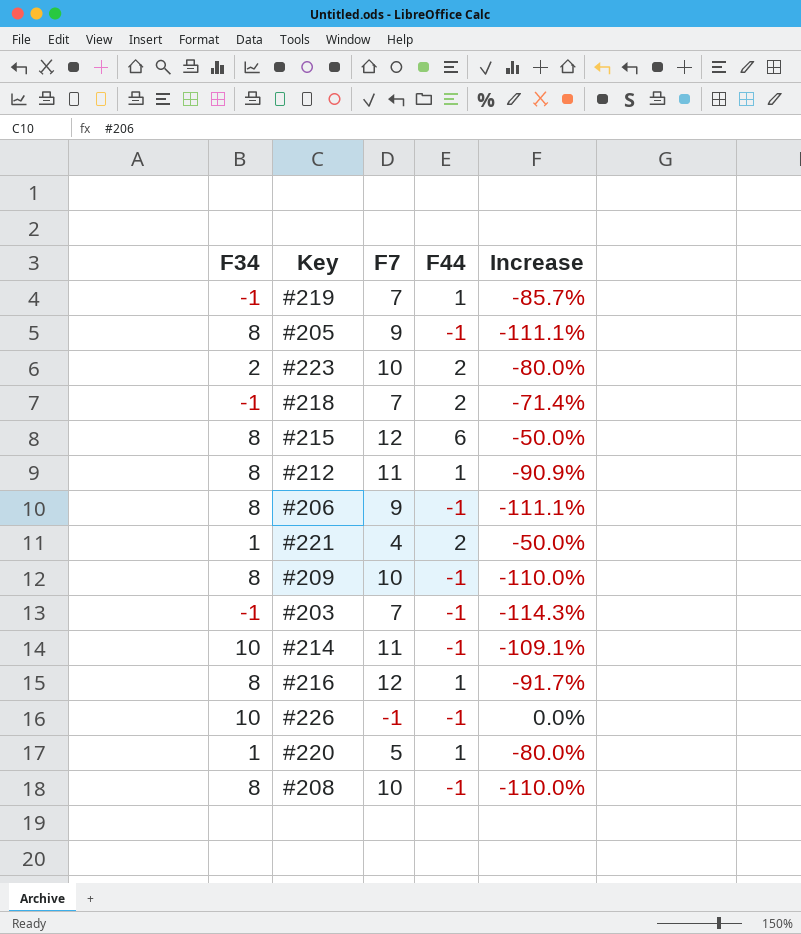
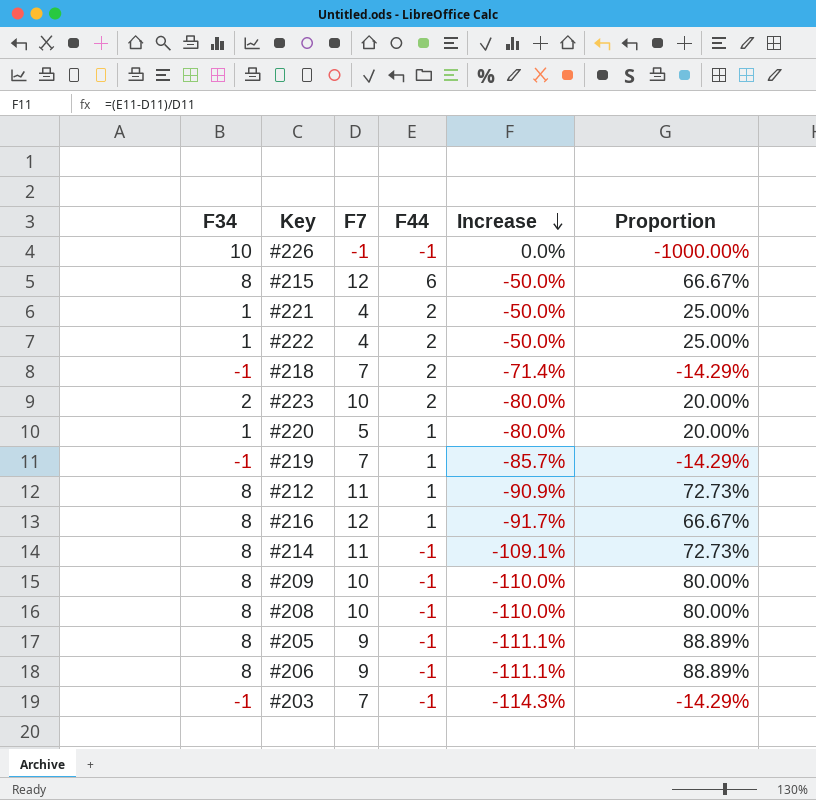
row order: none -> Increase descending
column Proportion | formula: none -> [F34] / [F7]
row #222: none -> 1 | 4 | 2 | -50.0% | 25.00%
#214 | F34: 10 -> 8

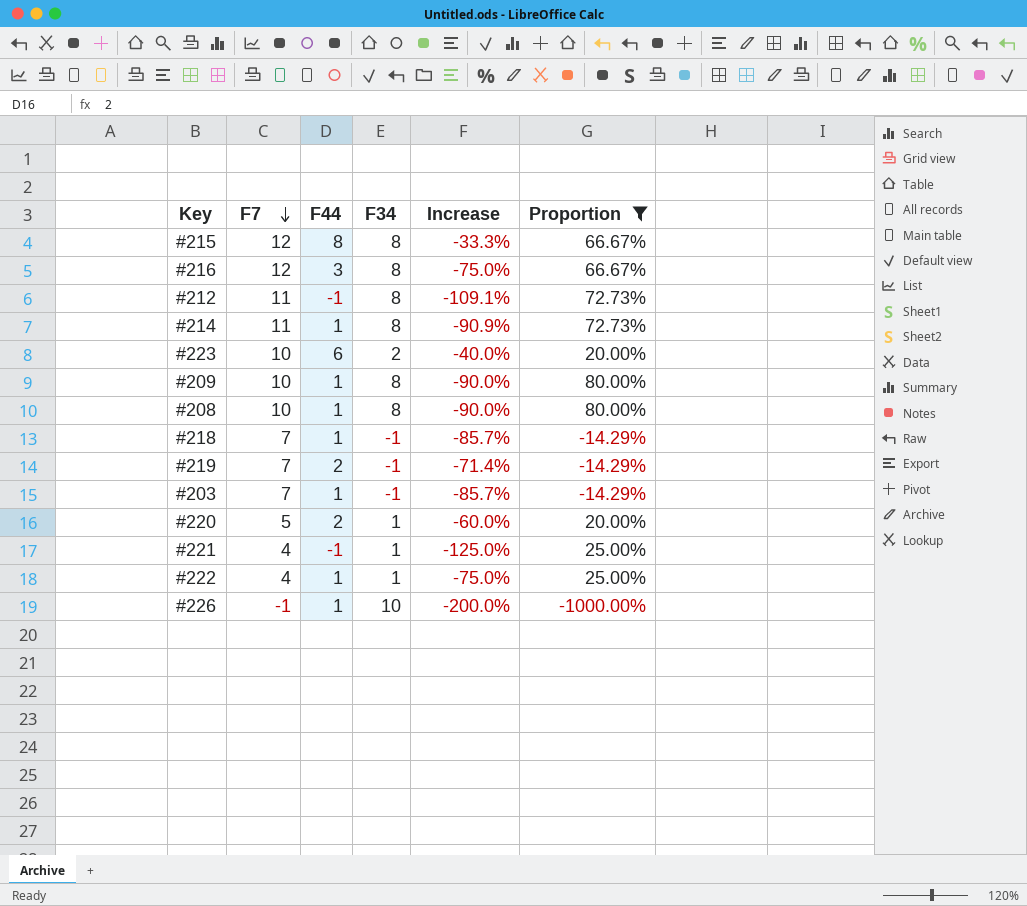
filter: none -> Proportion != 88.89%
row order: Increase descending -> F7 descending
column F34 | position: 1 -> 4
#215 | F44: 6 -> 8
#215 | Increase: -50.0% -> -33.3%
#216 | F44: 1 -> 3
#216 | Increase: -91.7% -> -75.0%
#212 | F44: 1 -> -1
#212 | Increase: -90.9% -> -109.1%
#214 | F44: -1 -> 1
#214 | Increase: -109.1% -> -90.9%
#223 | F44: 2 -> 6
#223 | Increase: -80.0% -> -40.0%
#209 | F44: -1 -> 1
#209 | Increase: -110.0% -> -90.0%
#208 | F44: -1 -> 1
#208 | Increase: -110.0% -> -90.0%
#218 | F44: 2 -> 1
#218 | Increase: -71.4% -> -85.7%
#219 | F44: 1 -> 2
#219 | Increase: -85.7% -> -71.4%
#203 | F44: -1 -> 1
#203 | Increase: -114.3% -> -85.7%
#220 | F44: 1 -> 2
#220 | Increase: -80.0% -> -60.0%
#221 | F44: 2 -> -1
#221 | Increase: -50.0% -> -125.0%
#222 | F44: 2 -> 1
#222 | Increase: -50.0% -> -75.0%
#226 | F44: -1 -> 1
#226 | Increase: 0.0% -> -200.0%

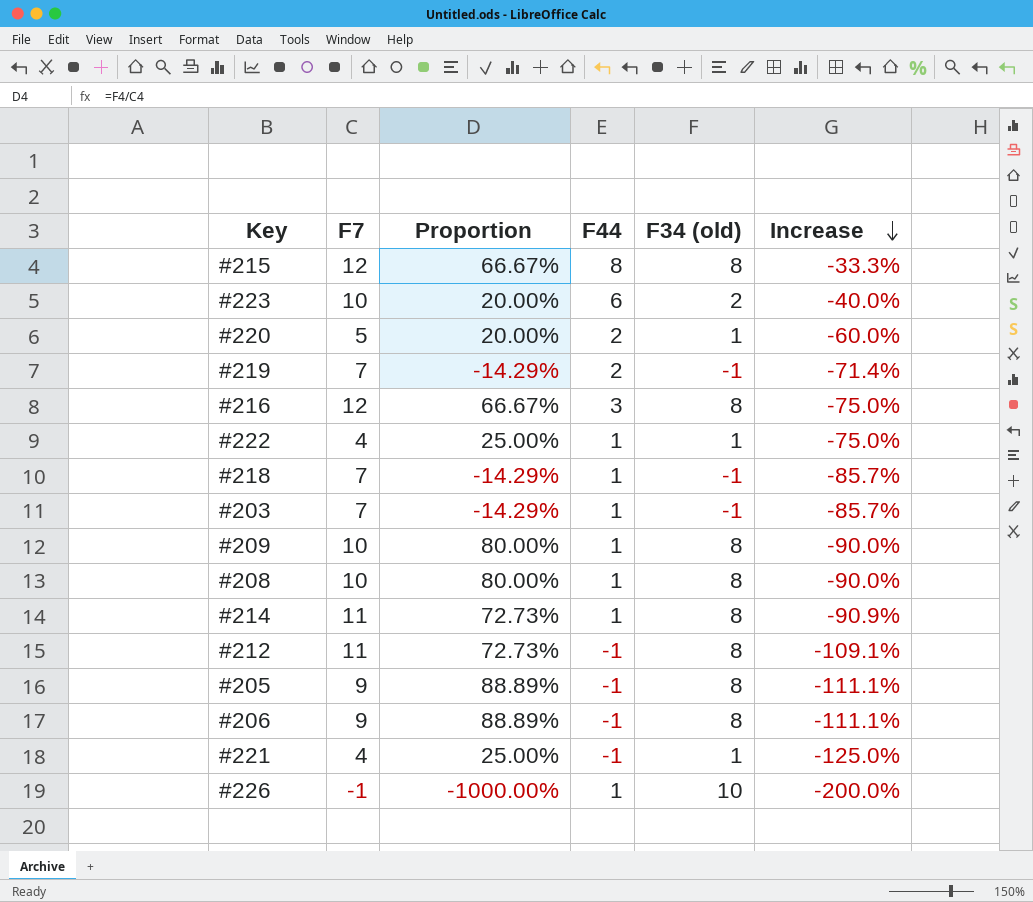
filter: Proportion != 88.89% -> none
row order: F7 descending -> Increase descending
column Proportion | position: 6 -> 3
column name: F34 -> F34 (old)

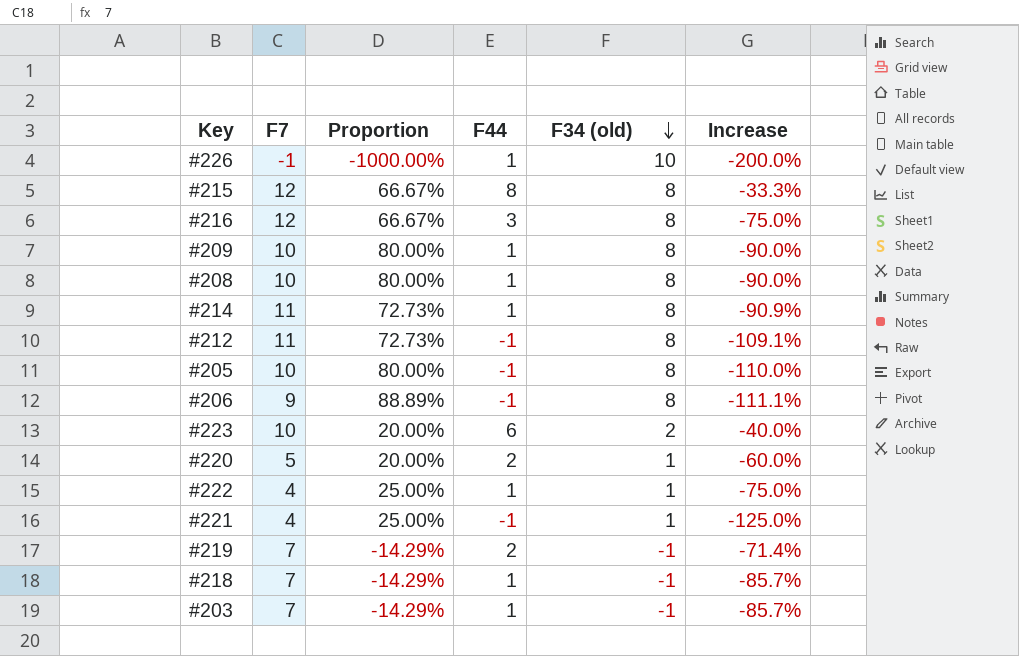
row order: Increase descending -> F34 (old) descending
#205 | F7: 9 -> 10
#205 | Proportion: 88.89% -> 80.00%
#205 | Increase: -111.1% -> -110.0%

